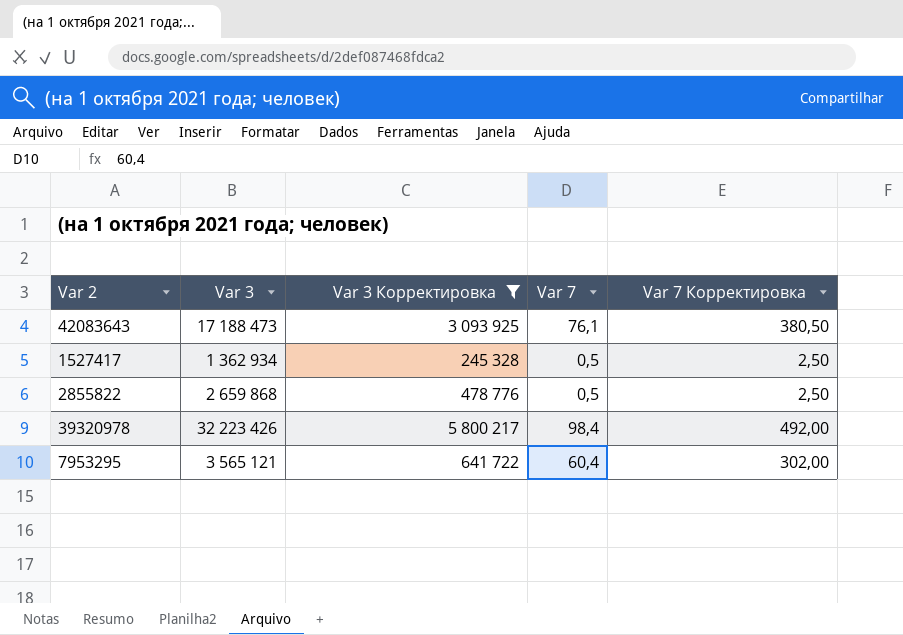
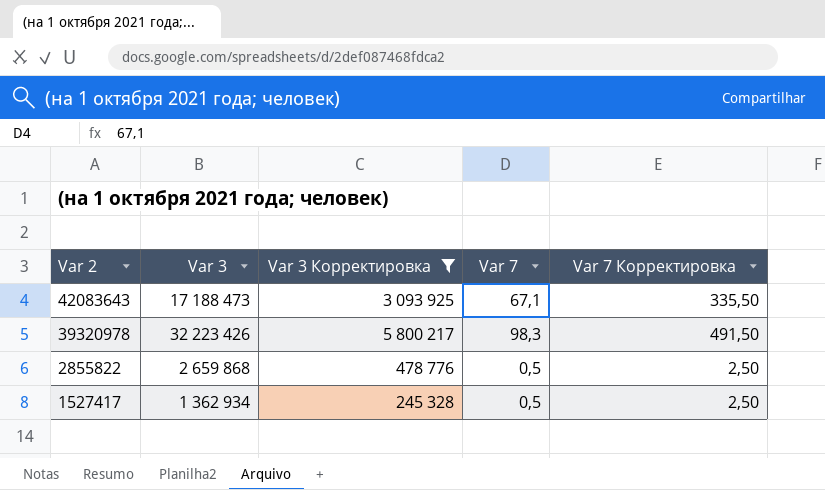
row order: none -> Var 2 descending
row 7953295: 3 565 121 | 641 722 | 60,4 | 302,00 -> none
42083643 | Var 7: 76,1 -> 67,1
42083643 | Var 7 Корректировка: 380,50 -> 335,50
39320978 | Var 7: 98,4 -> 98,3
39320978 | Var 7 Корректировка: 492,00 -> 491,50

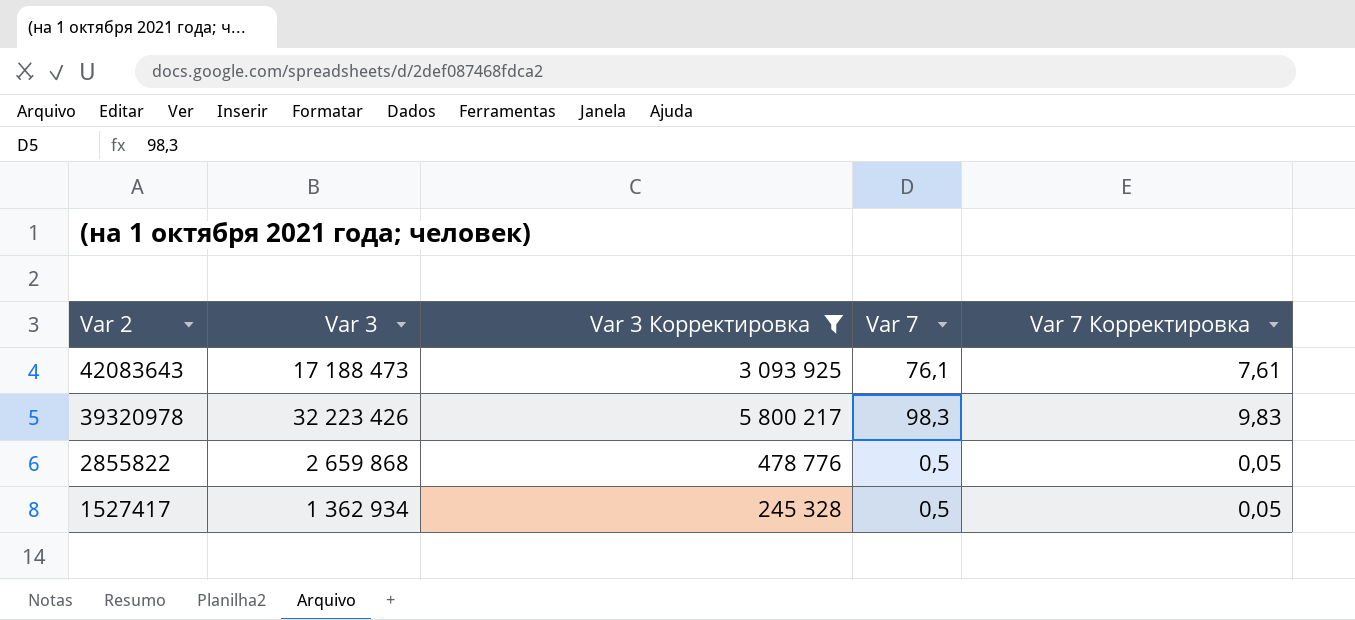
column Var 7 Корректировка | formula: [Var 7] * 5 -> [Var 7] * 0,1
42083643 | Var 7: 67,1 -> 76,1

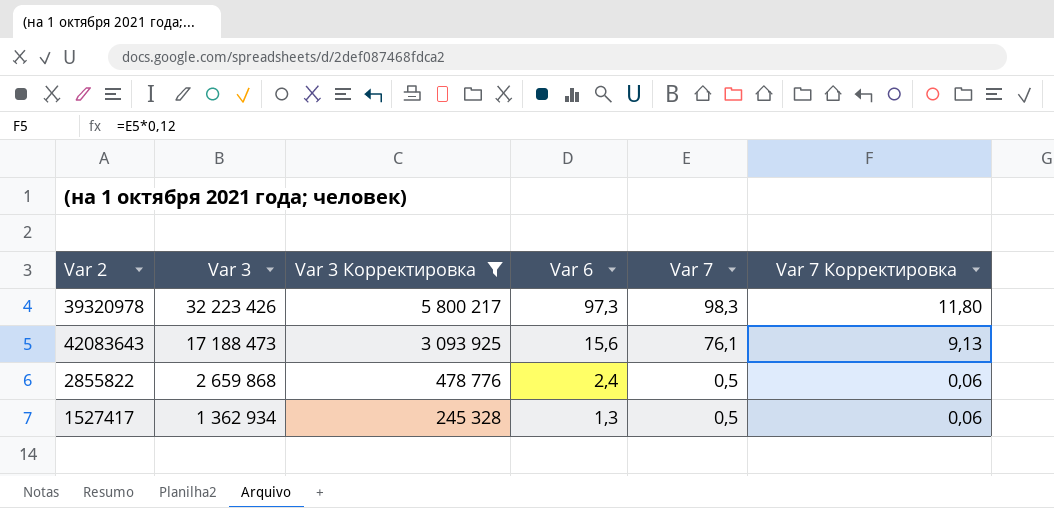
row order: Var 2 descending -> Var 3 descending
column Var 6 | position: none -> 4
column Var 7 Корректировка | formula: [Var 7] * 0,1 -> [Var 7] * 0,12

